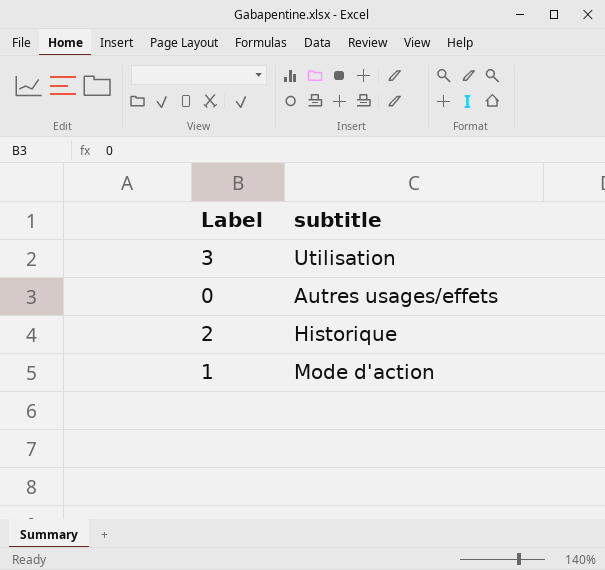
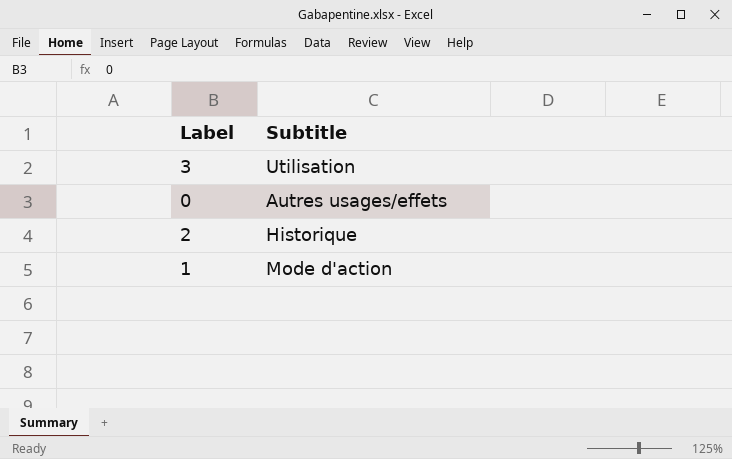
column name: subtitle -> Subtitle

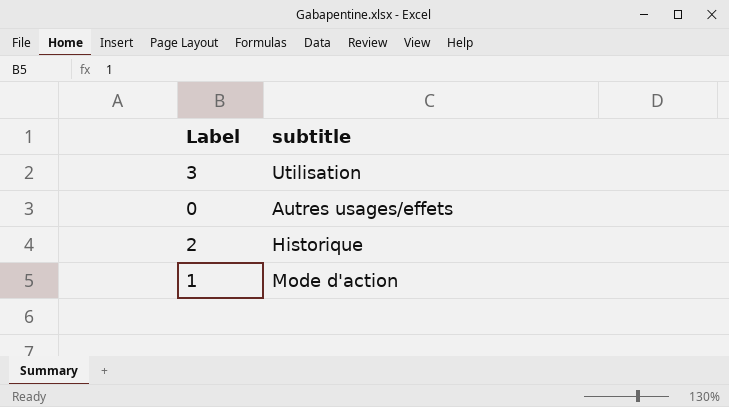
column name: Subtitle -> subtitle

